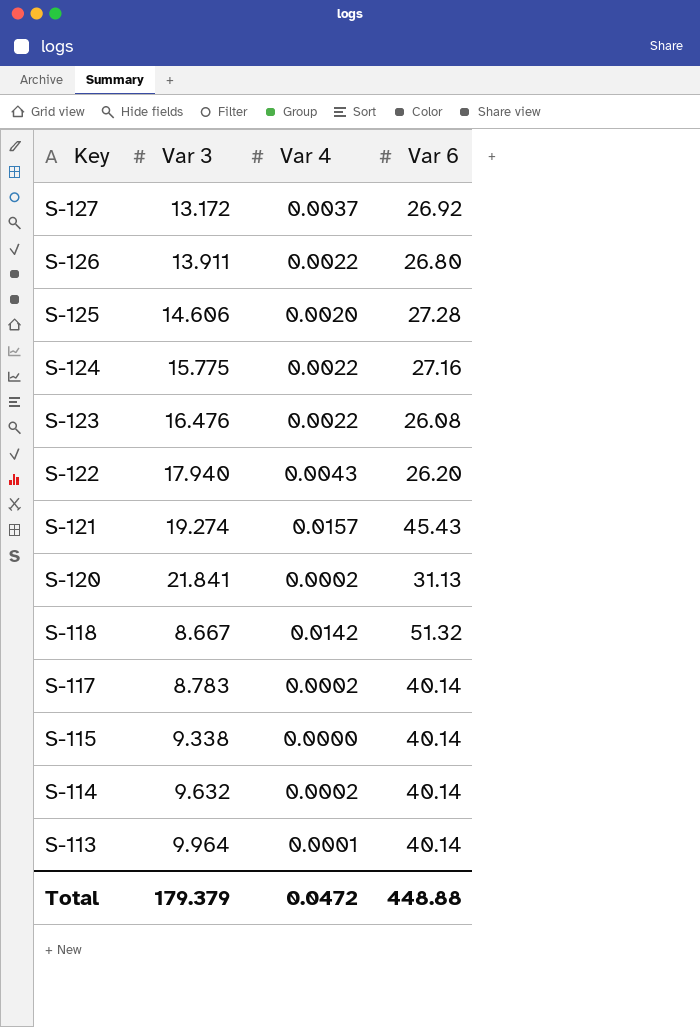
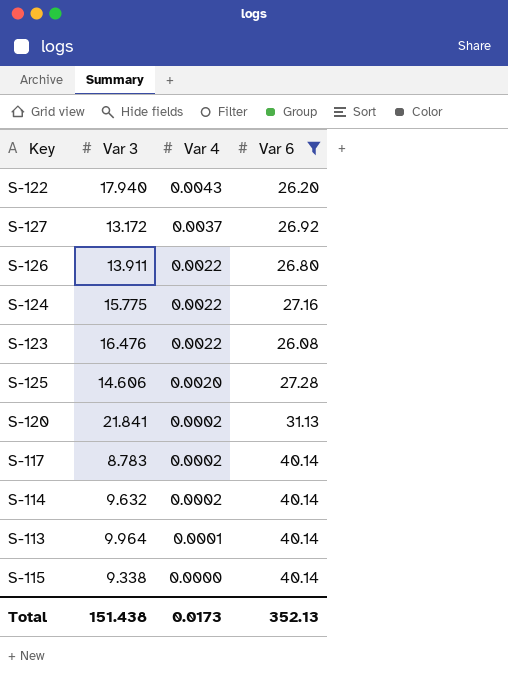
filter: none -> Var 6 <= 40.14
row order: Key descending -> Var 4 descending
Total | Var 3: 179.379 -> 151.438
Total | Var 4: 0.0472 -> 0.0173
Total | Var 6: 448.88 -> 352.13

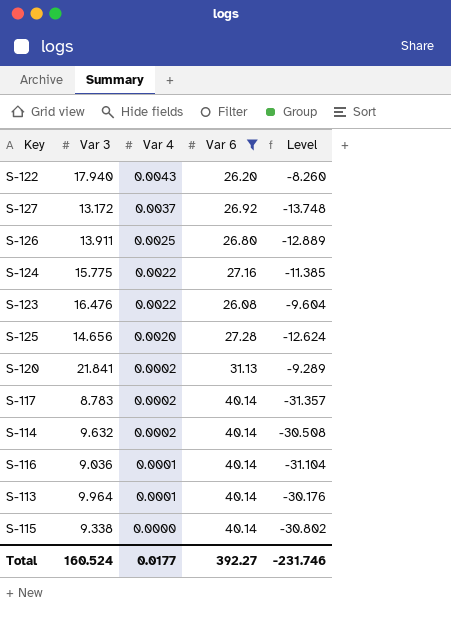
column Level | formula: none -> [Var 3] - [Var 6]
S-126 | Var 4: 0.0022 -> 0.0025
S-125 | Var 3: 14.606 -> 14.656
row S-116: none -> 9.036 | 0.0001 | 40.14 | -31.104
Total | Var 3: 151.438 -> 160.524
Total | Var 4: 0.0173 -> 0.0177
Total | Var 6: 352.13 -> 392.27

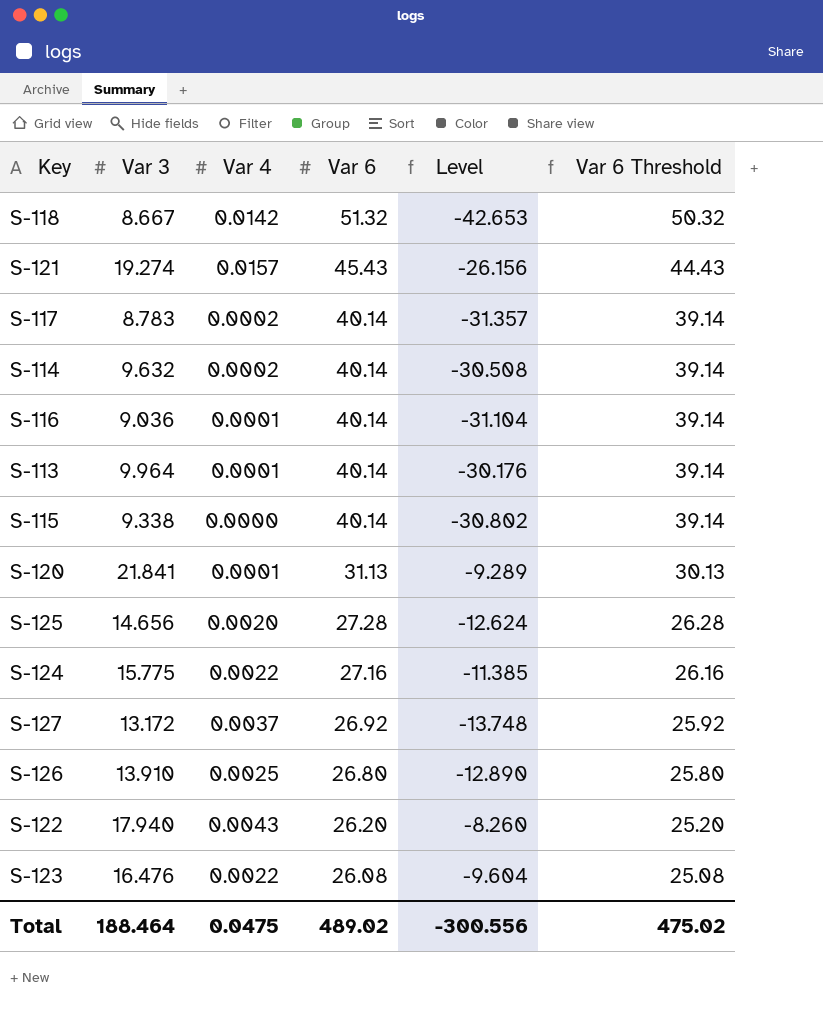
filter: Var 6 <= 40.14 -> none
row order: Var 4 descending -> Var 6 descending
column Var 6 Threshold | formula: none -> [Var 6] - 1
S-120 | Var 4: 0.0002 -> 0.0001
S-126 | Var 3: 13.911 -> 13.910
S-126 | Level: -12.889 -> -12.890
Total | Var 3: 160.524 -> 188.464
Total | Var 4: 0.0177 -> 0.0475
Total | Var 6: 392.27 -> 489.02
Total | Level: -231.746 -> -300.556

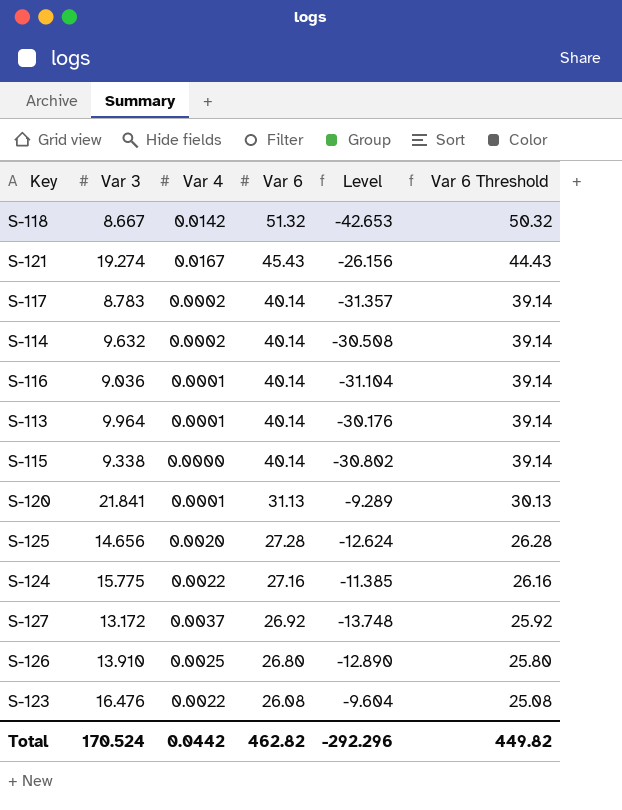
row S-122: 17.940 | 0.0043 | 26.20 | -8.260 | 25.20 -> none
S-121 | Var 4: 0.0157 -> 0.0167
Total | Var 3: 188.464 -> 170.524
Total | Var 4: 0.0475 -> 0.0442
Total | Var 6: 489.02 -> 462.82
Total | Level: -300.556 -> -292.296
Total | Var 6 Threshold: 475.02 -> 449.82

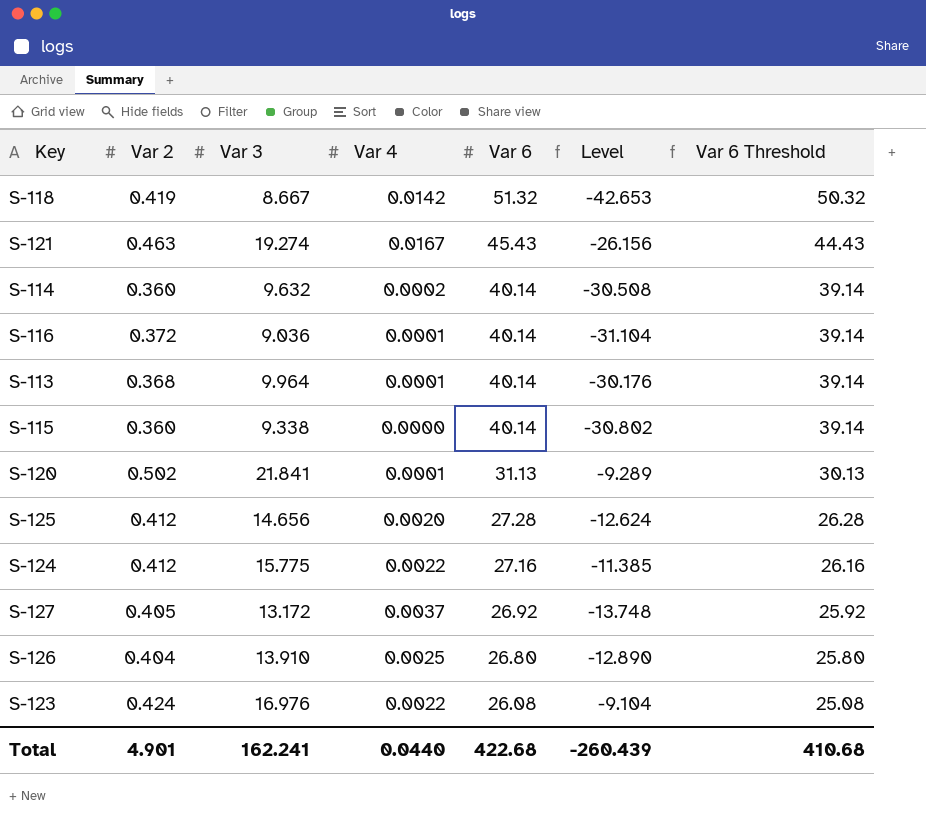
column Var 2 | position: none -> 2
row S-117: 8.783 | 0.0002 | 40.14 | -31.357 | 39.14 -> none
S-123 | Var 3: 16.476 -> 16.976
S-123 | Level: -9.604 -> -9.104
Total | Var 3: 170.524 -> 162.241
Total | Var 4: 0.0442 -> 0.0440
Total | Var 6: 462.82 -> 422.68
Total | Level: -292.296 -> -260.439
Total | Var 6 Threshold: 449.82 -> 410.68

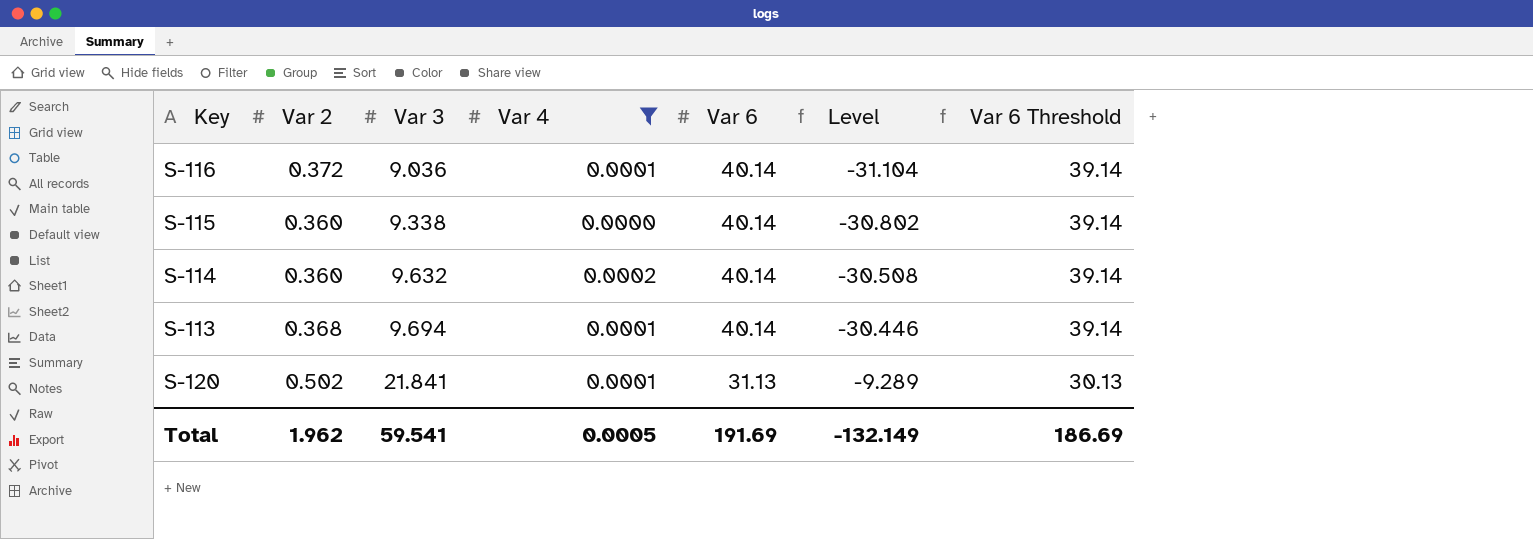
filter: none -> Var 4 <= 0.0002
row order: Var 6 descending -> Var 3 ascending
S-113 | Var 3: 9.964 -> 9.694
S-113 | Level: -30.176 -> -30.446
Total | Var 2: 4.901 -> 1.962
Total | Var 3: 162.241 -> 59.541
Total | Var 4: 0.0440 -> 0.0005
Total | Var 6: 422.68 -> 191.69
Total | Level: -260.439 -> -132.149
Total | Var 6 Threshold: 410.68 -> 186.69

